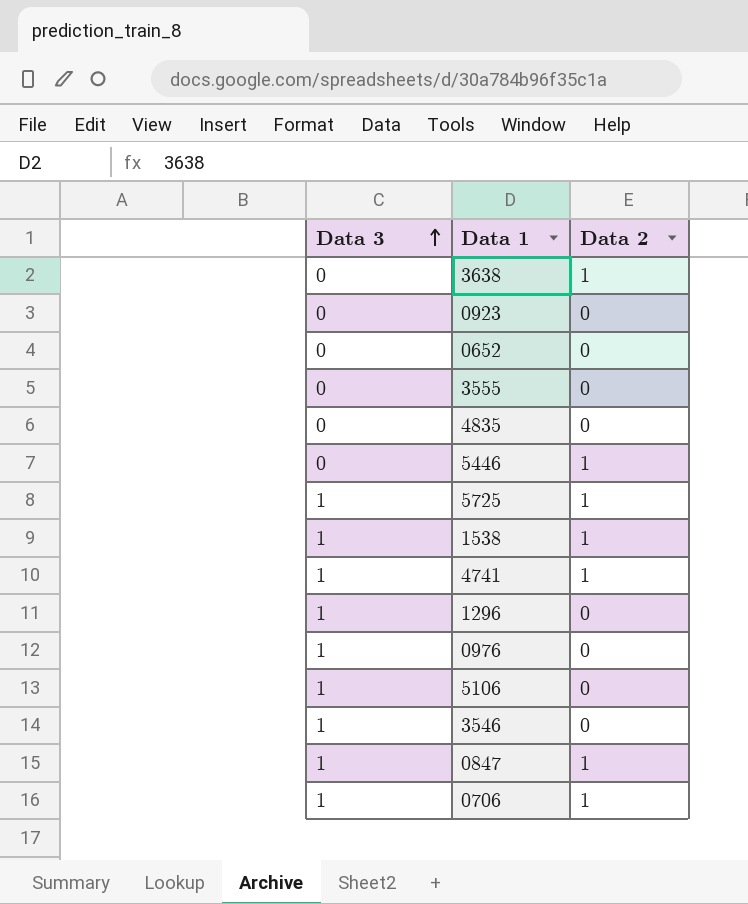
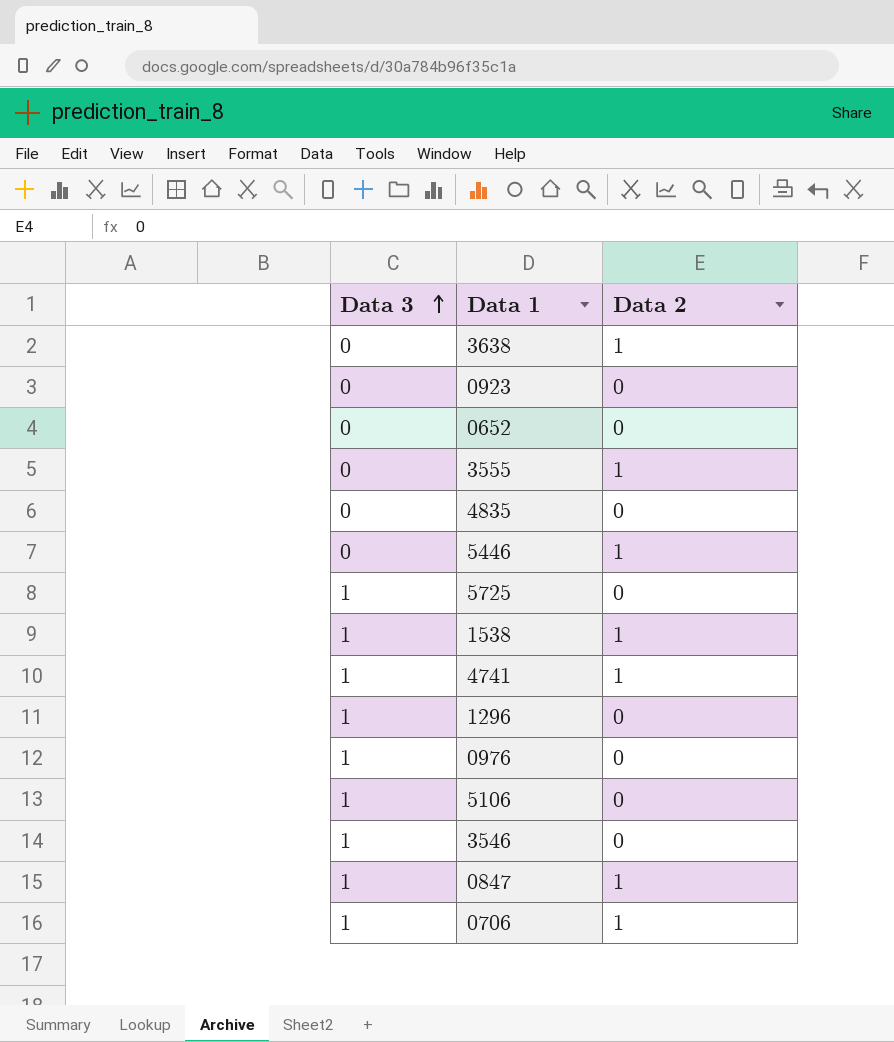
3555 | Data 2: 0 -> 1
5725 | Data 2: 1 -> 0

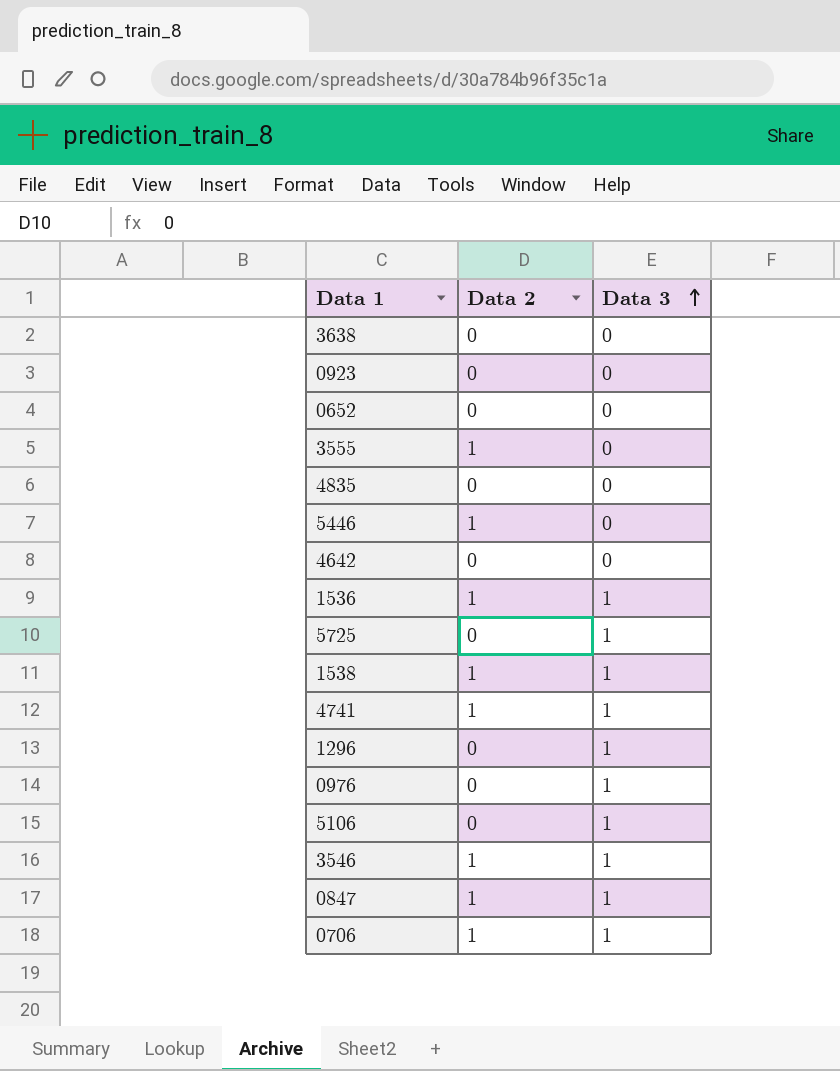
column Data 3 | position: 1 -> 3
3638 | Data 2: 1 -> 0
row 4642: none -> 0 | 0
row 1536: none -> 1 | 1
3546 | Data 2: 0 -> 1

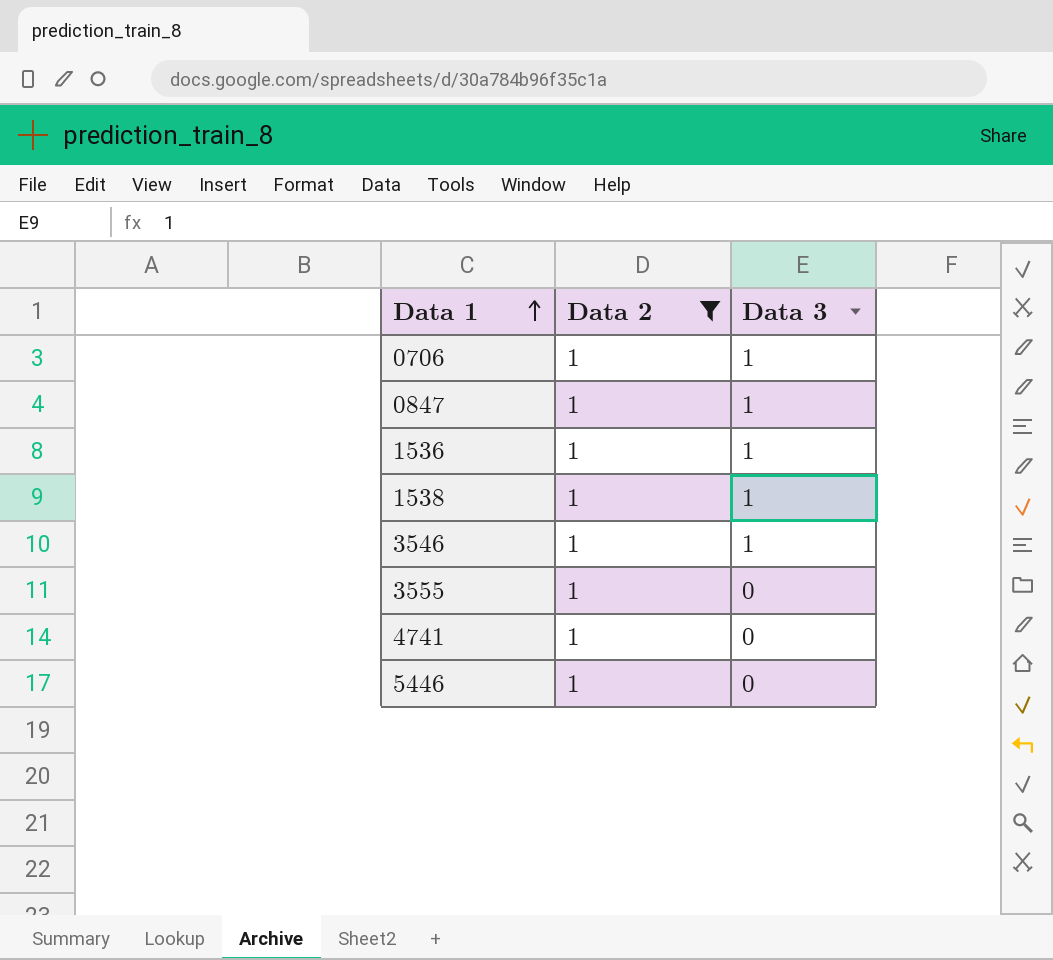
filter: none -> Data 2 = 1
row order: Data 3 ascending -> Data 1 ascending
4741 | Data 3: 1 -> 0

